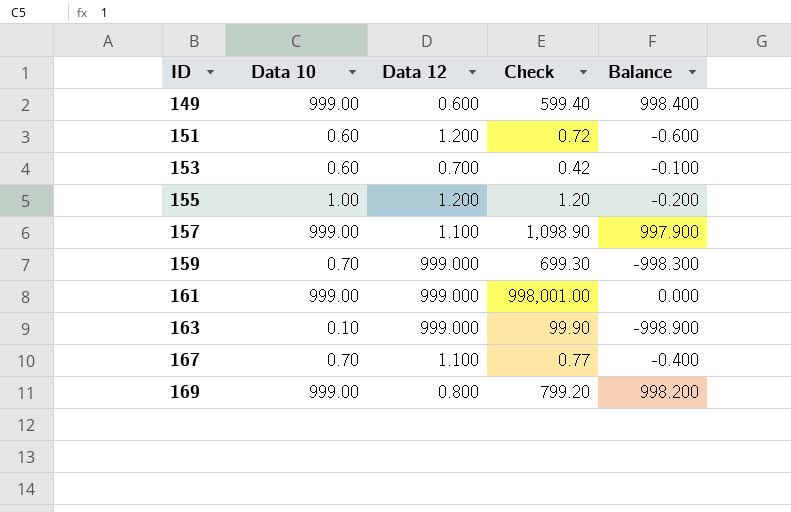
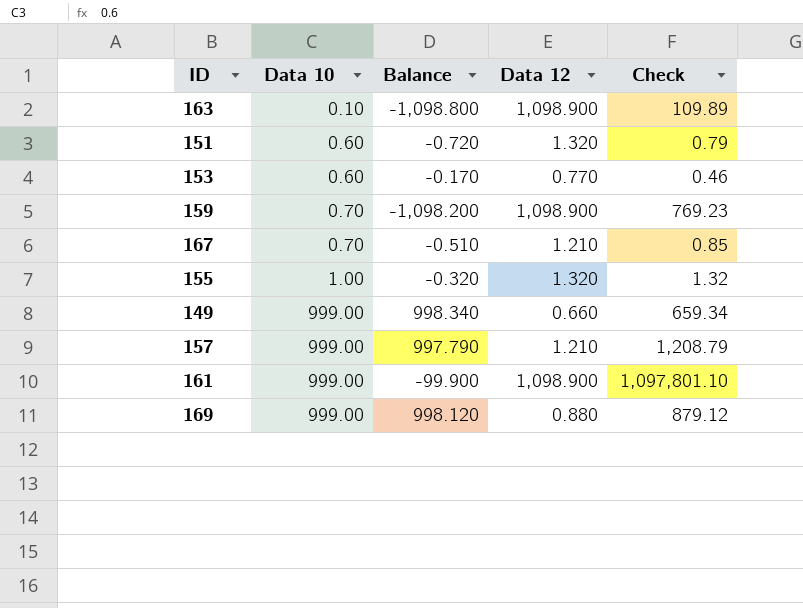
row order: ID ascending -> Data 10 ascending
column Balance | position: 5 -> 3
163 | Balance: -998.900 -> -1,098.800
163 | Data 12: 999.000 -> 1,098.900
163 | Check: 99.90 -> 109.89
151 | Balance: -0.600 -> -0.720
151 | Data 12: 1.200 -> 1.320
151 | Check: 0.72 -> 0.79
153 | Balance: -0.100 -> -0.170
153 | Data 12: 0.700 -> 0.770
153 | Check: 0.42 -> 0.46
159 | Balance: -998.300 -> -1,098.200
159 | Data 12: 999.000 -> 1,098.900
159 | Check: 699.30 -> 769.23
167 | Balance: -0.400 -> -0.510
167 | Data 12: 1.100 -> 1.210
167 | Check: 0.77 -> 0.85
155 | Balance: -0.200 -> -0.320
155 | Data 12: 1.200 -> 1.320
155 | Check: 1.20 -> 1.32
149 | Balance: 998.400 -> 998.340
149 | Data 12: 0.600 -> 0.660
149 | Check: 599.40 -> 659.34
157 | Balance: 997.900 -> 997.790
157 | Data 12: 1.100 -> 1.210
157 | Check: 1,098.90 -> 1,208.79
161 | Balance: 0.000 -> -99.900
161 | Data 12: 999.000 -> 1,098.900
161 | Check: 998,001.00 -> 1,097,801.10
169 | Balance: 998.200 -> 998.120
169 | Data 12: 0.800 -> 0.880
169 | Check: 799.20 -> 879.12

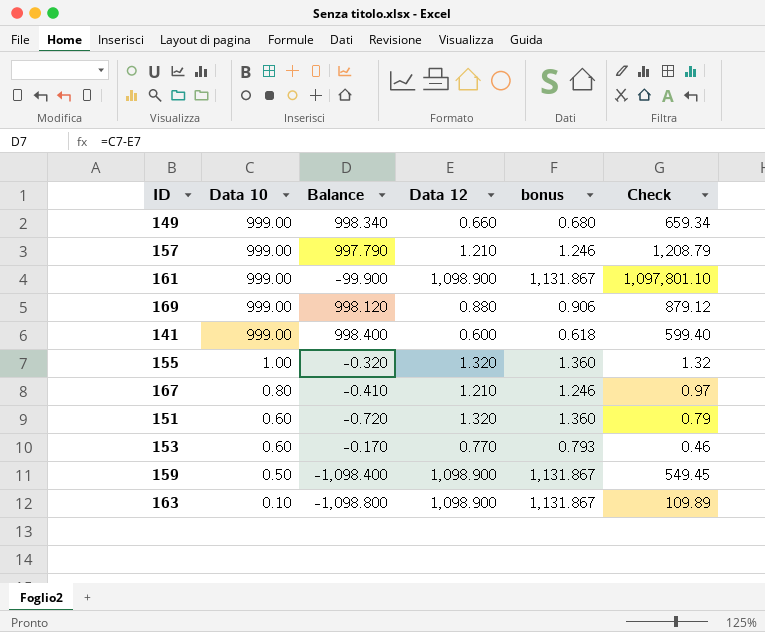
row order: Data 10 ascending -> Data 10 descending
column bonus | formula: none -> [Data 12] * 1.03
row 141: none -> 999.00 | 998.400 | 0.600 | 0.618 | 599.40
167 | Data 10: 0.70 -> 0.80
167 | Balance: -0.510 -> -0.410
167 | Check: 0.85 -> 0.97
159 | Data 10: 0.70 -> 0.50
159 | Balance: -1,098.200 -> -1,098.400
159 | Check: 769.23 -> 549.45

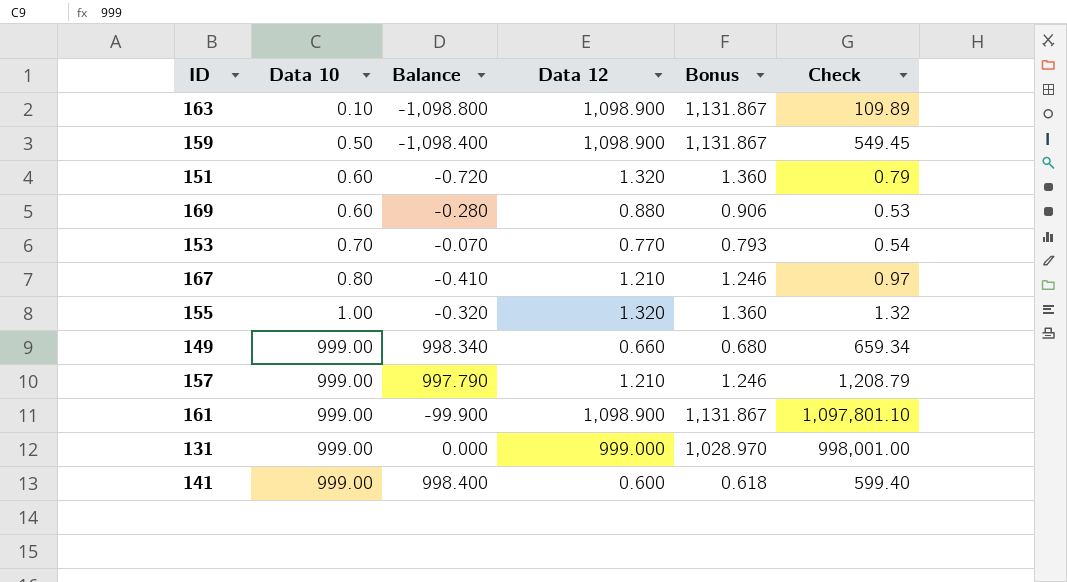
row order: Data 10 descending -> Data 10 ascending
column name: bonus -> Bonus
169 | Data 10: 999.00 -> 0.60
169 | Balance: 998.120 -> -0.280
169 | Check: 879.12 -> 0.53
153 | Data 10: 0.60 -> 0.70
153 | Balance: -0.170 -> -0.070
153 | Check: 0.46 -> 0.54
row 131: none -> 999.00 | 0.000 | 999.000 | 1,028.970 | 998,001.00

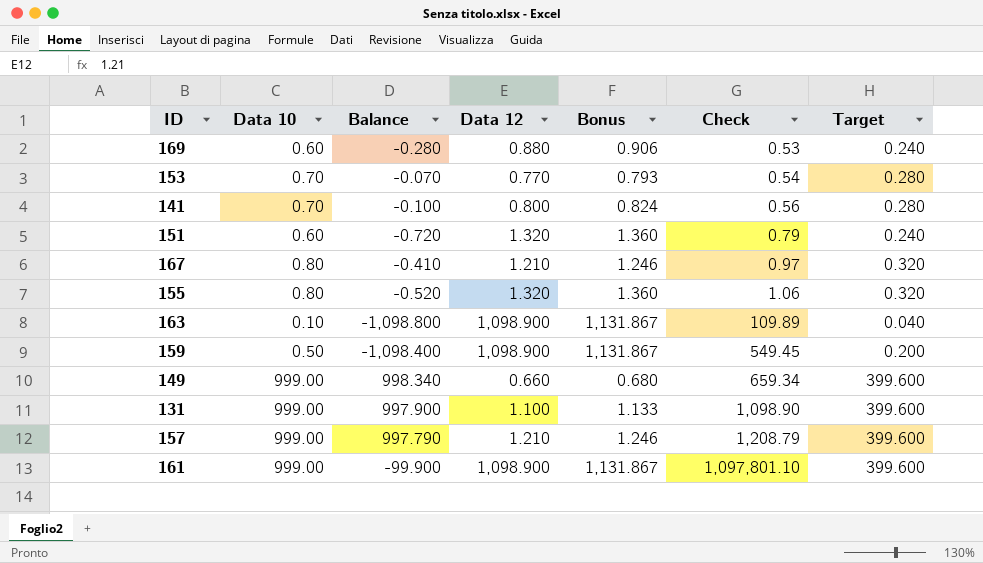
row order: Data 10 ascending -> Check ascending
column Target | formula: none -> [Data 10] * 0.4
141 | Data 10: 999.00 -> 0.70
141 | Balance: 998.400 -> -0.100
141 | Data 12: 0.600 -> 0.800
141 | Bonus: 0.618 -> 0.824
141 | Check: 599.40 -> 0.56
155 | Data 10: 1.00 -> 0.80
155 | Balance: -0.320 -> -0.520
155 | Check: 1.32 -> 1.06
131 | Balance: 0.000 -> 997.900
131 | Data 12: 999.000 -> 1.100
131 | Bonus: 1,028.970 -> 1.133
131 | Check: 998,001.00 -> 1,098.90

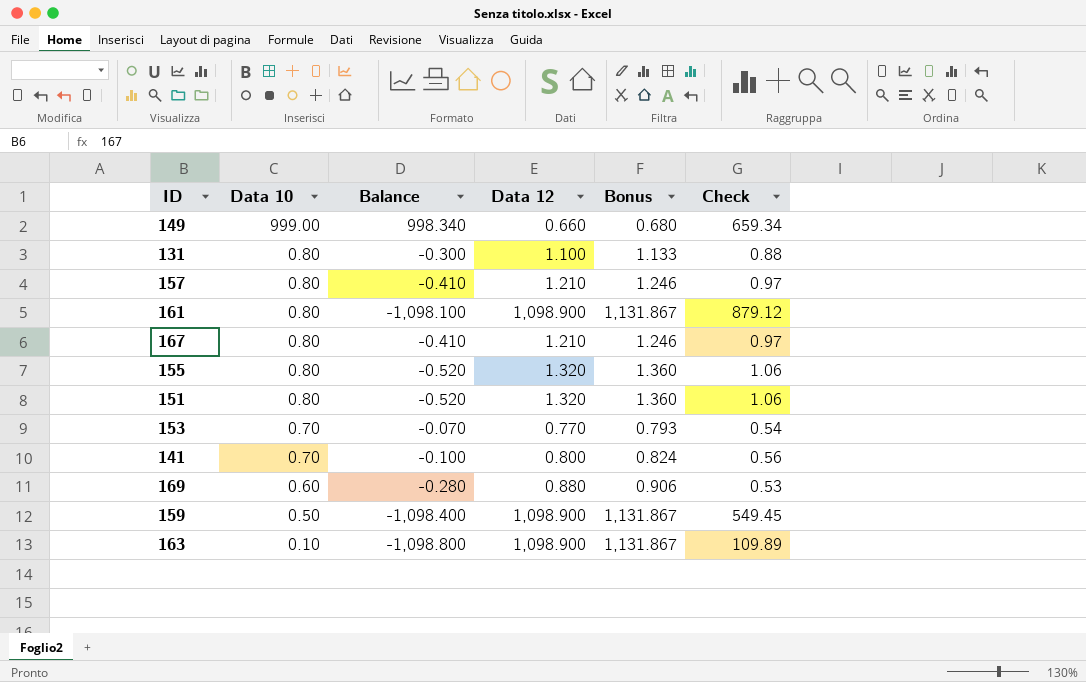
row order: Check ascending -> Data 10 descending
column Target | formula: [Data 10] * 0.4 -> none
131 | Data 10: 999.00 -> 0.80
131 | Balance: 997.900 -> -0.300
131 | Check: 1,098.90 -> 0.88
157 | Data 10: 999.00 -> 0.80
157 | Balance: 997.790 -> -0.410
157 | Check: 1,208.79 -> 0.97
161 | Data 10: 999.00 -> 0.80
161 | Balance: -99.900 -> -1,098.100
161 | Check: 1,097,801.10 -> 879.12
151 | Data 10: 0.60 -> 0.80
151 | Balance: -0.720 -> -0.520
151 | Check: 0.79 -> 1.06

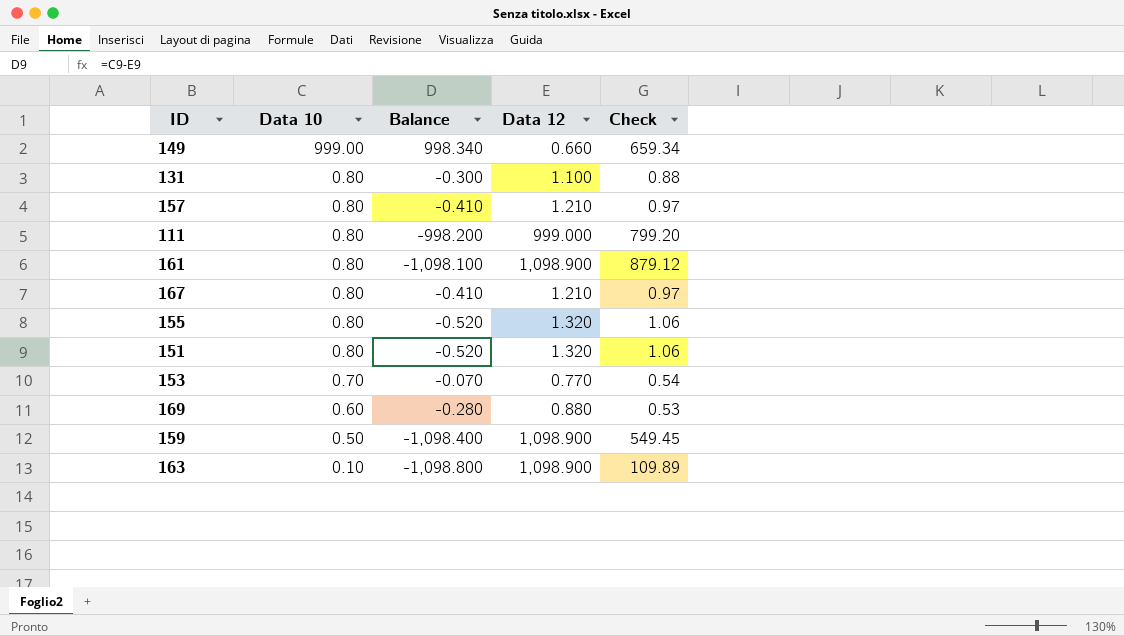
column Bonus | formula: [Data 12] * 1.03 -> none
row 141: 0.70 | -0.100 | 0.800 | 0.824 | 0.56 -> none
row 111: none -> 0.80 | -998.200 | 999.000 | 799.20

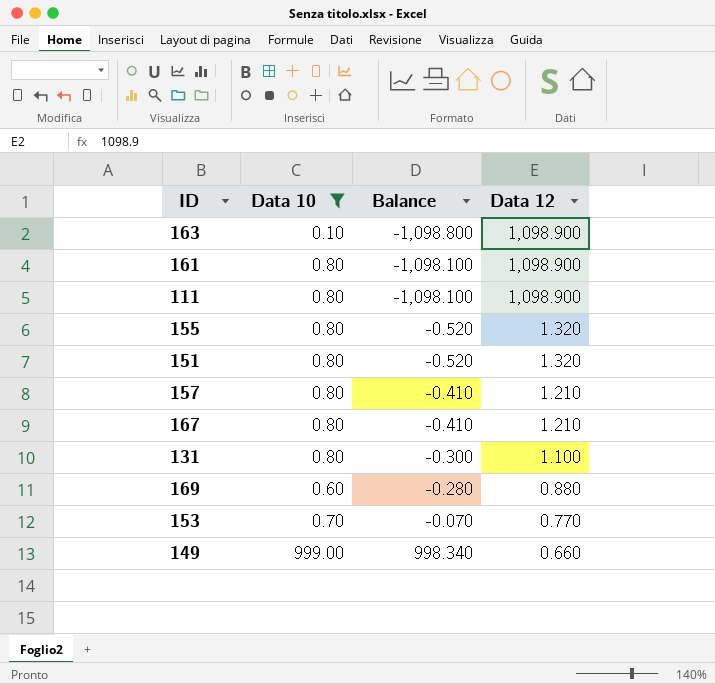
filter: none -> Data 10 != 0.50
row order: Data 10 descending -> Balance ascending
column Check | formula: [Data 10] * [Data 12] -> none
111 | Balance: -998.200 -> -1,098.100
111 | Data 12: 999.000 -> 1,098.900

